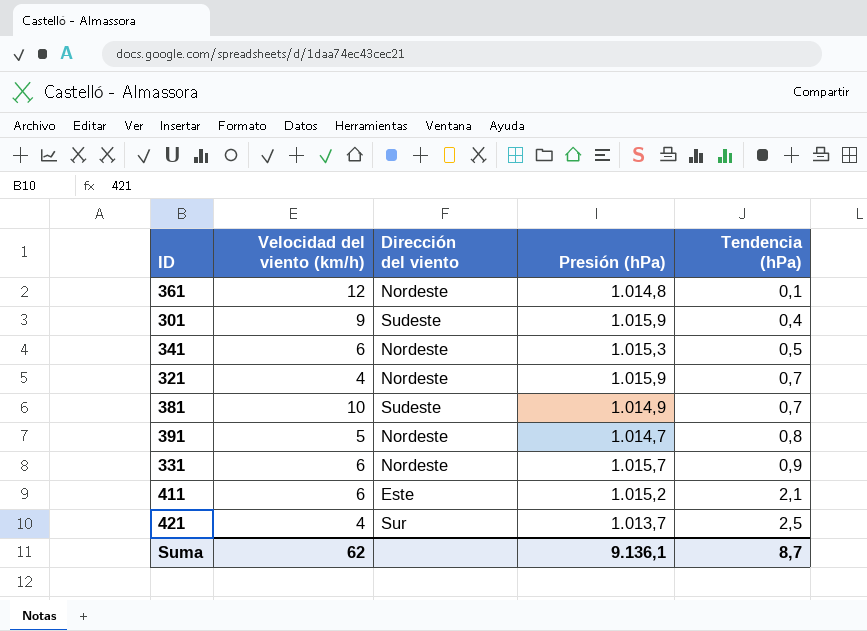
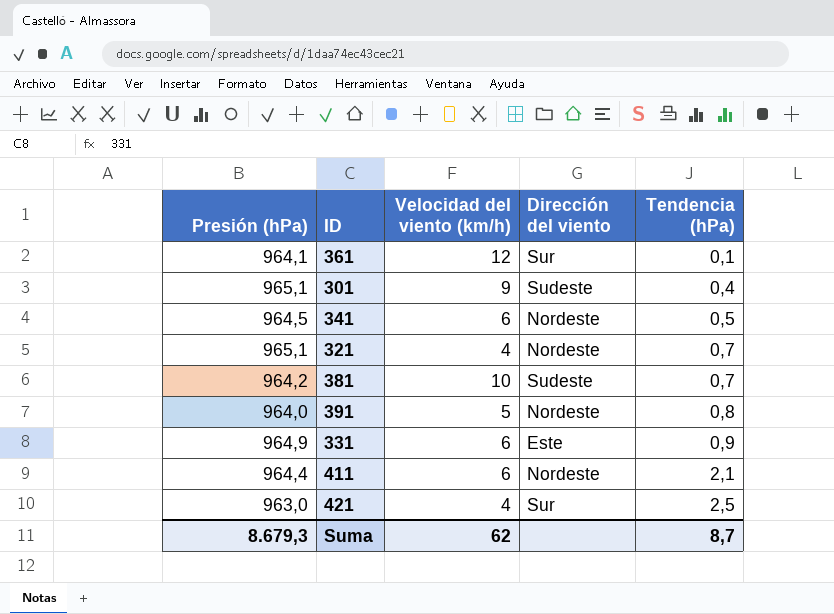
column Presión (hPa) | position: 4 -> 1
361 | Presión (hPa): 1.014,8 -> 964,1
361 | Dirección del viento: Nordeste -> Sur
301 | Presión (hPa): 1.015,9 -> 965,1
341 | Presión (hPa): 1.015,3 -> 964,5
321 | Presión (hPa): 1.015,9 -> 965,1
381 | Presión (hPa): 1.014,9 -> 964,2
391 | Presión (hPa): 1.014,7 -> 964,0
331 | Presión (hPa): 1.015,7 -> 964,9
331 | Dirección del viento: Nordeste -> Este
411 | Presión (hPa): 1.015,2 -> 964,4
411 | Dirección del viento: Este -> Nordeste
421 | Presión (hPa): 1.013,7 -> 963,0
Suma | Presión (hPa): 9.136,1 -> 8.679,3

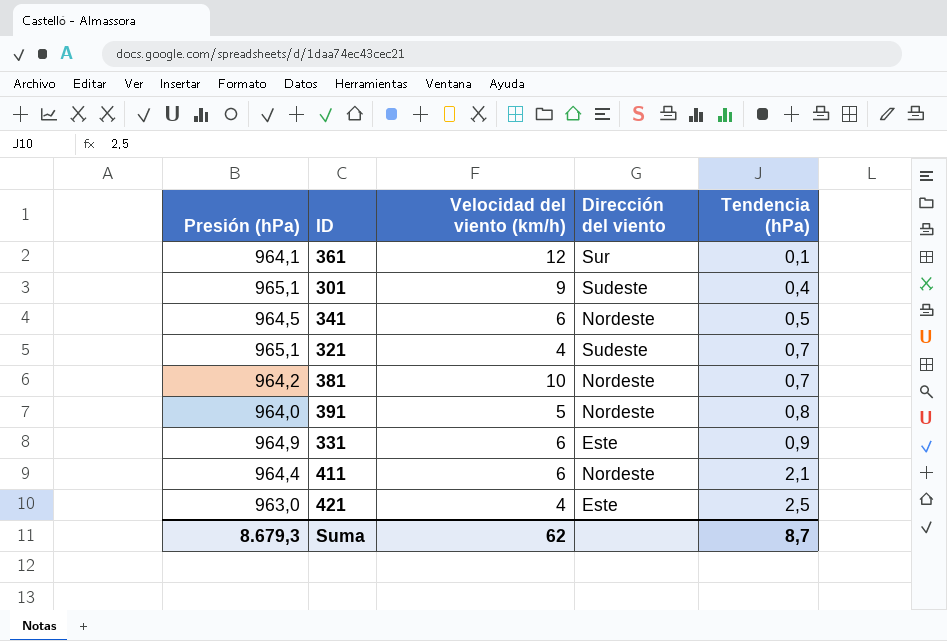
321 | Dirección del viento: Nordeste -> Sudeste
381 | Dirección del viento: Sudeste -> Nordeste
421 | Dirección del viento: Sur -> Este

